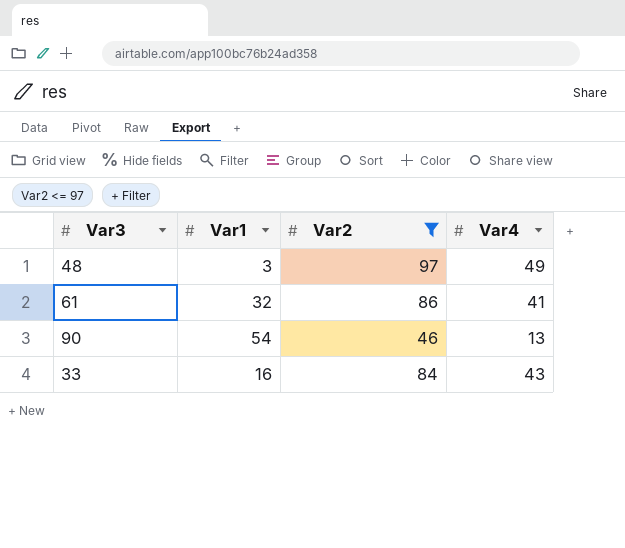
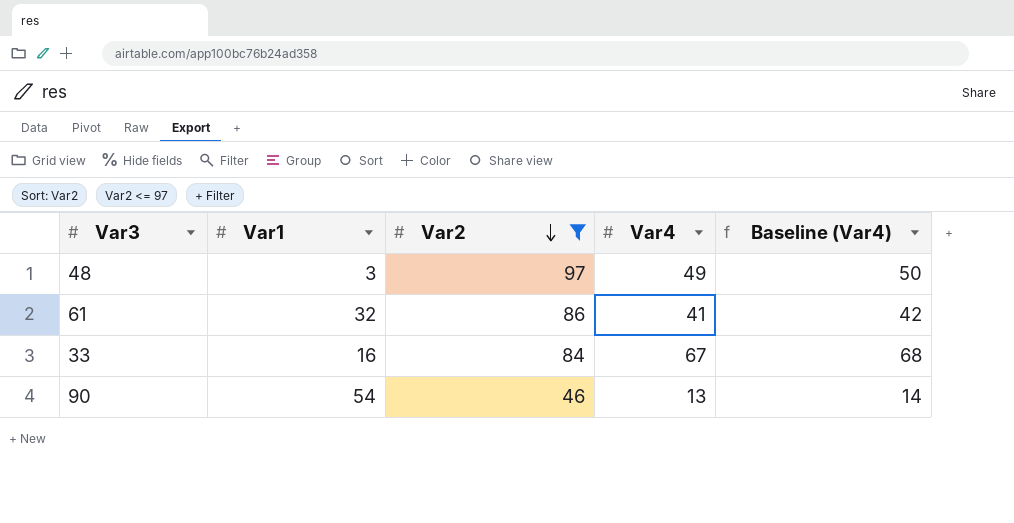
row order: none -> Var2 descending
column Baseline (Var4) | formula: none -> [Var4] + 1
33 | Var4: 43 -> 67

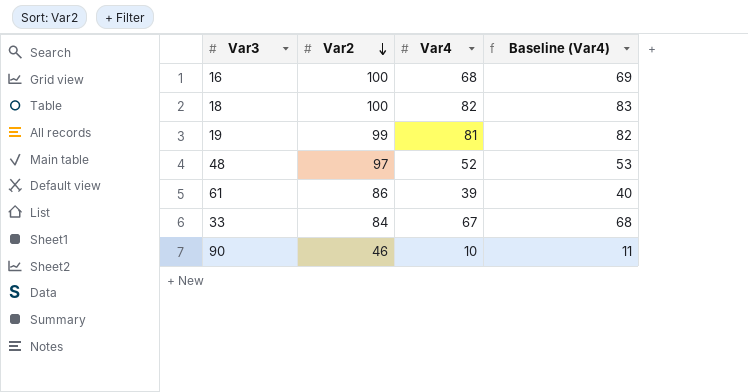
filter: Var2 <= 97 -> none
column Var1 | position: 2 -> none
48 | Var4: 49 -> 52
48 | Baseline (Var4): 50 -> 53
61 | Var4: 41 -> 39
61 | Baseline (Var4): 42 -> 40
90 | Var4: 13 -> 10
90 | Baseline (Var4): 14 -> 11

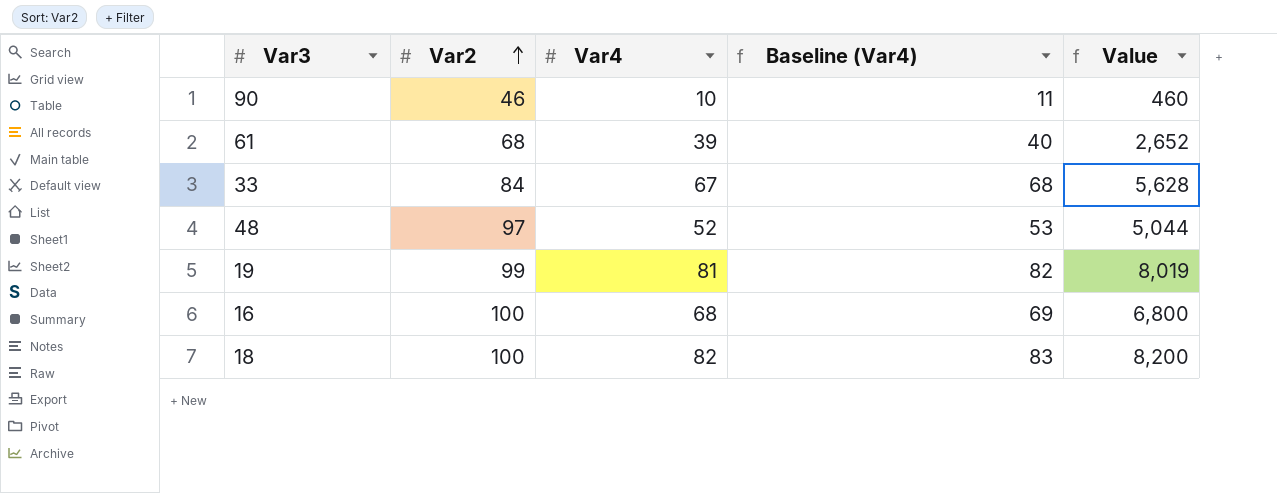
row order: Var2 descending -> Var2 ascending
column Value | formula: none -> [Var2] * [Var4]
61 | Var2: 86 -> 68

